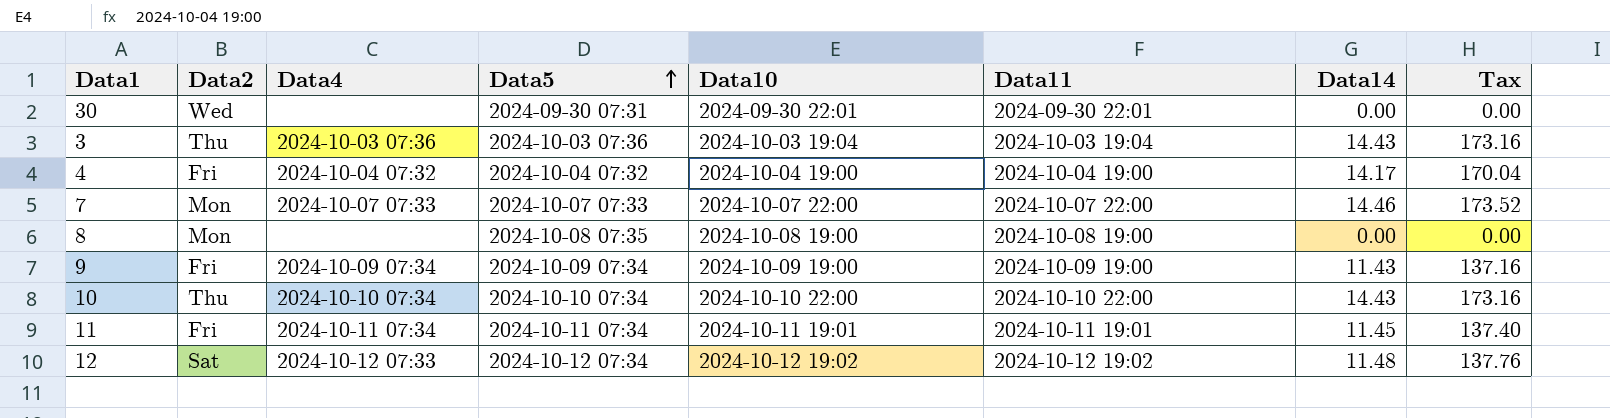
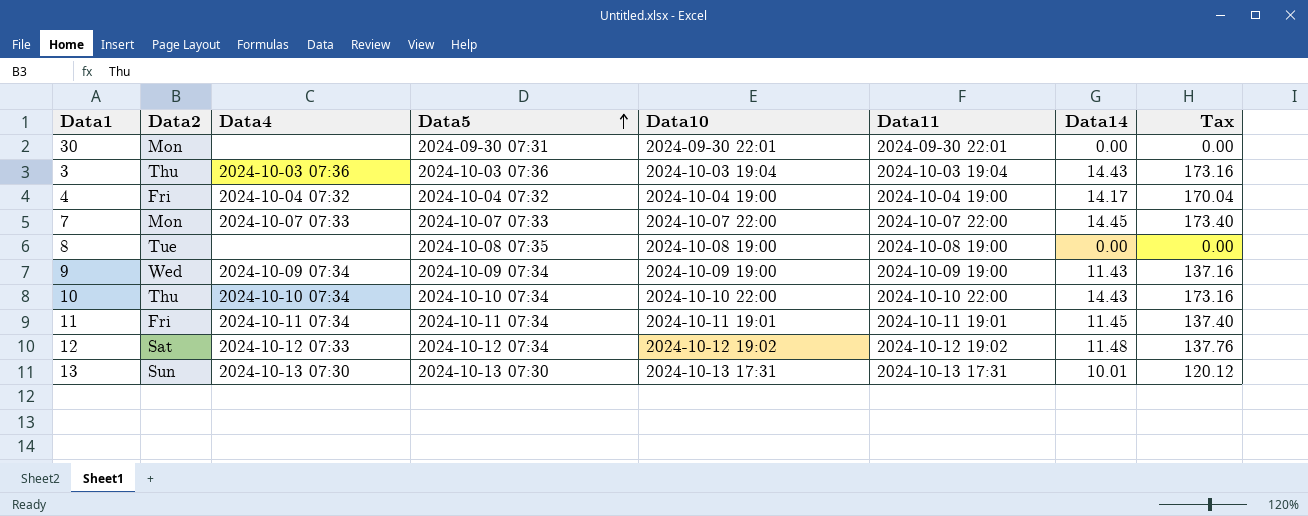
30 | Data2: Wed -> Mon
7 | Data14: 14.46 -> 14.45
7 | Tax: 173.52 -> 173.40
8 | Data2: Mon -> Tue
9 | Data2: Fri -> Wed
row 13: none -> Sun | 2024-10-13 07:30 | 2024-10-13 07:30 | 2024-10-13 17:31 | 2024-10-13 17:31 | 10.01 | 120.12

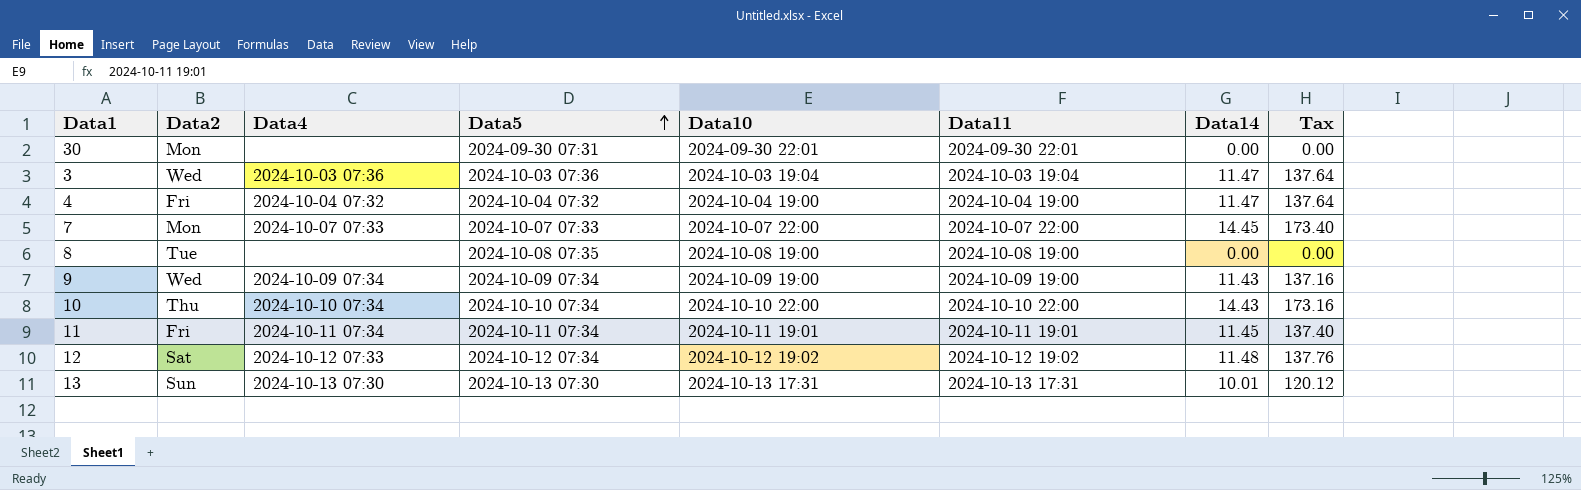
3 | Data2: Thu -> Wed
3 | Data14: 14.43 -> 11.47
3 | Tax: 173.16 -> 137.64
4 | Data14: 14.17 -> 11.47
4 | Tax: 170.04 -> 137.64

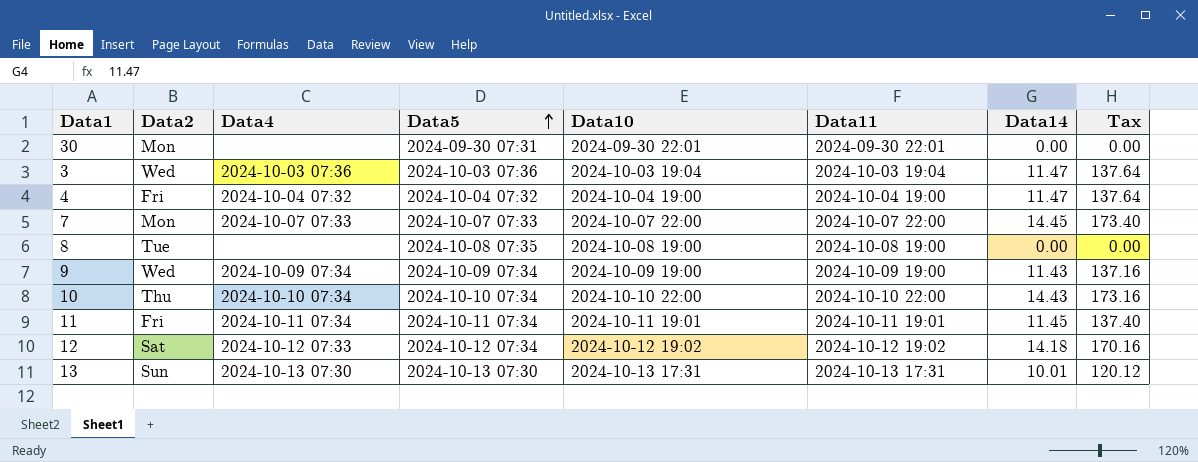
12 | Data14: 11.48 -> 14.18
12 | Tax: 137.76 -> 170.16

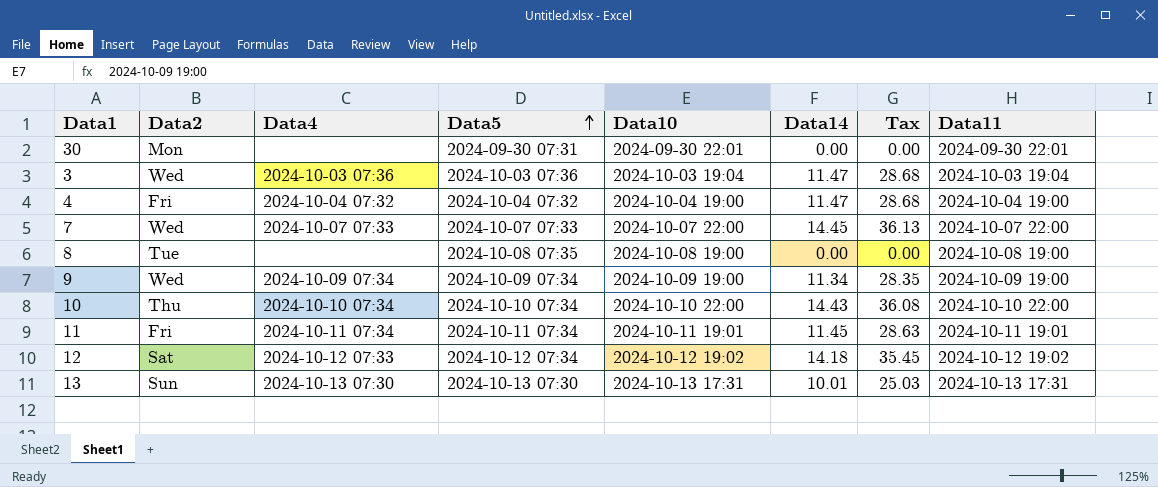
column Tax | formula: [Data14] * 12 -> [Data14] * 2.5
column Data11 | position: 6 -> 8
7 | Data2: Mon -> Wed
9 | Data14: 11.43 -> 11.34

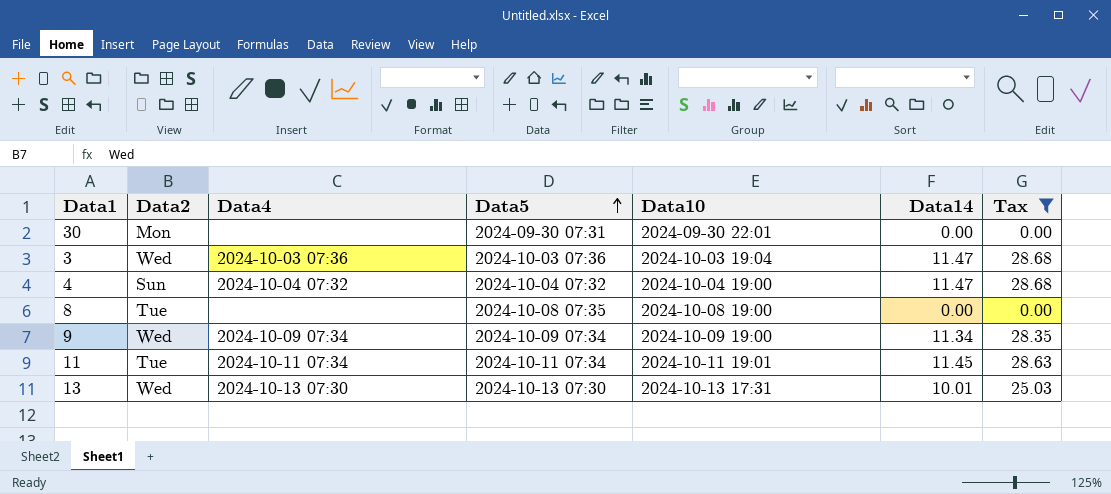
filter: none -> Tax <= 28.68
column Data11 | position: 8 -> none
4 | Data2: Fri -> Sun
11 | Data2: Fri -> Tue
13 | Data2: Sun -> Wed

